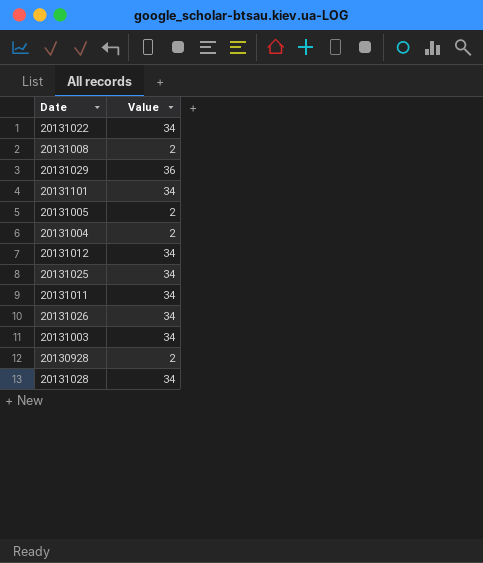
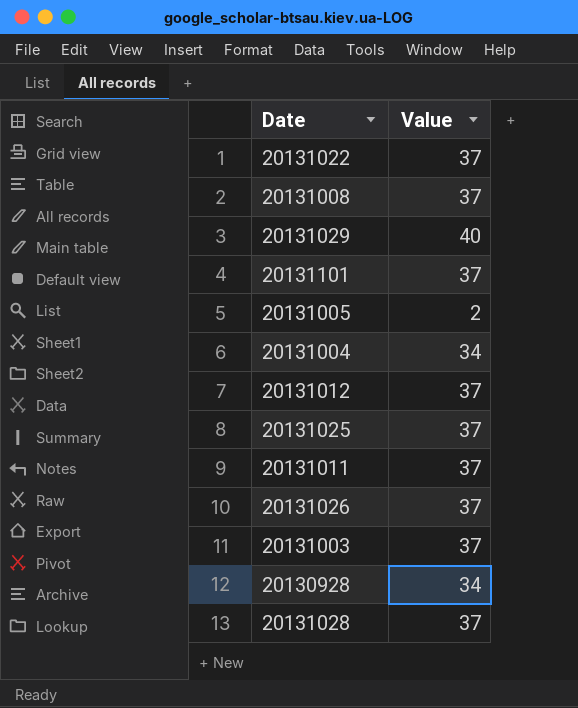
20131022 | Value: 34 -> 37
20131008 | Value: 2 -> 37
20131029 | Value: 36 -> 40
20131101 | Value: 34 -> 37
20131004 | Value: 2 -> 34
20131012 | Value: 34 -> 37
20131025 | Value: 34 -> 37
20131011 | Value: 34 -> 37
20131026 | Value: 34 -> 37
20131003 | Value: 34 -> 37
20130928 | Value: 2 -> 34
20131028 | Value: 34 -> 37

